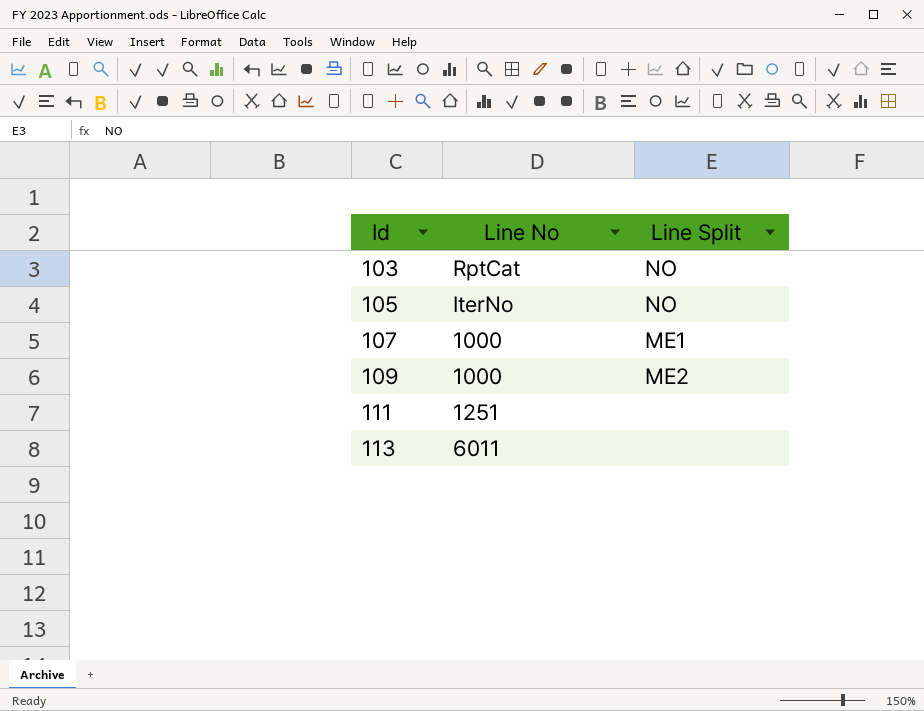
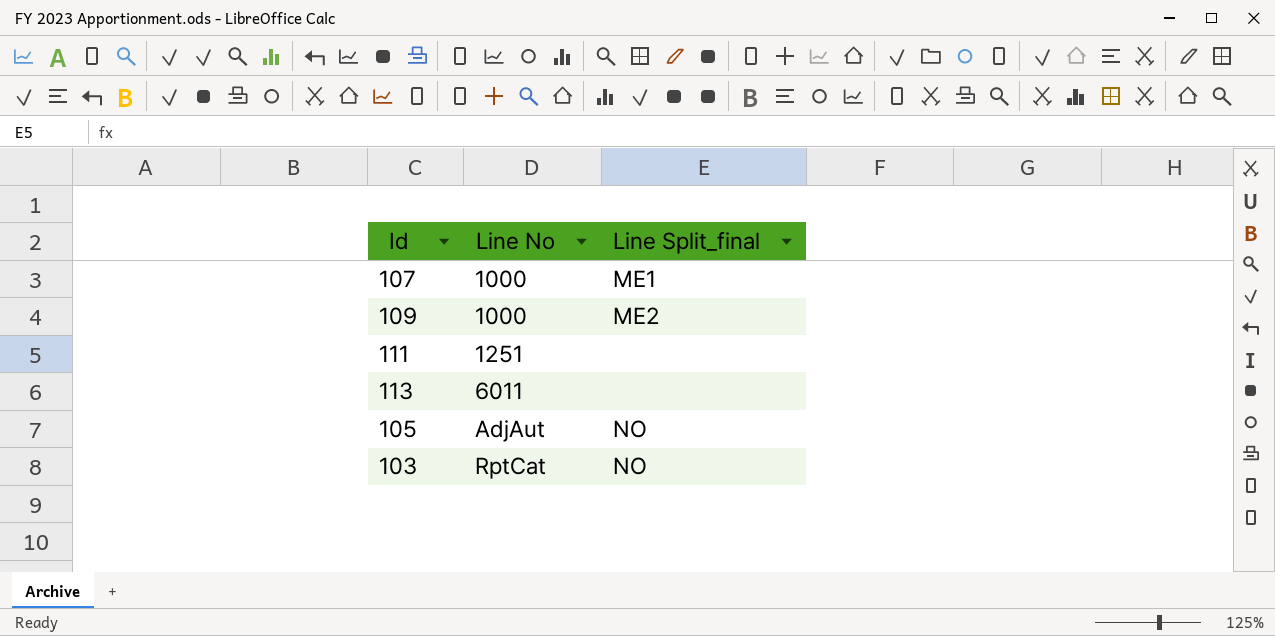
row order: Id ascending -> Line No ascending
column name: Line Split -> Line Split_final
105 | Line No: IterNo -> AdjAut

